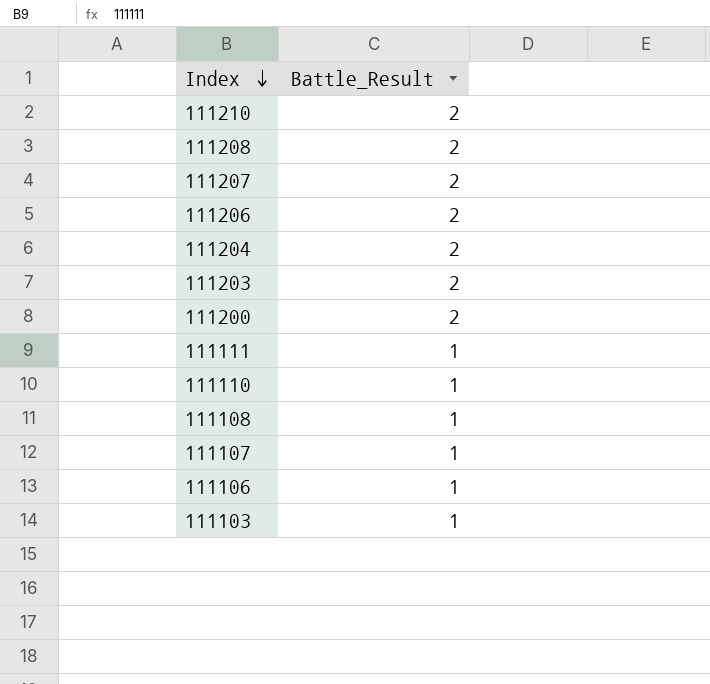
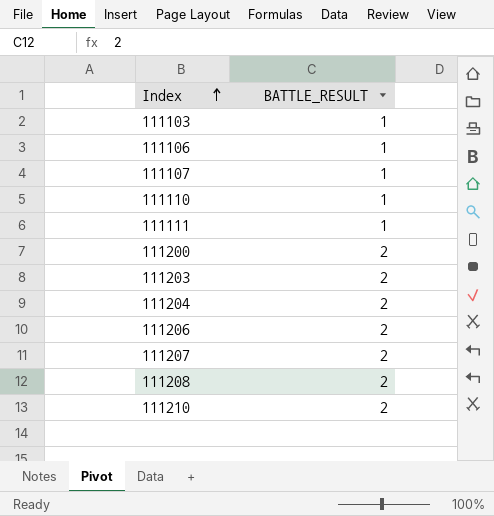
row order: Index descending -> Index ascending
column name: Battle_Result -> BATTLE_RESULT
row 111108: 1 -> none

